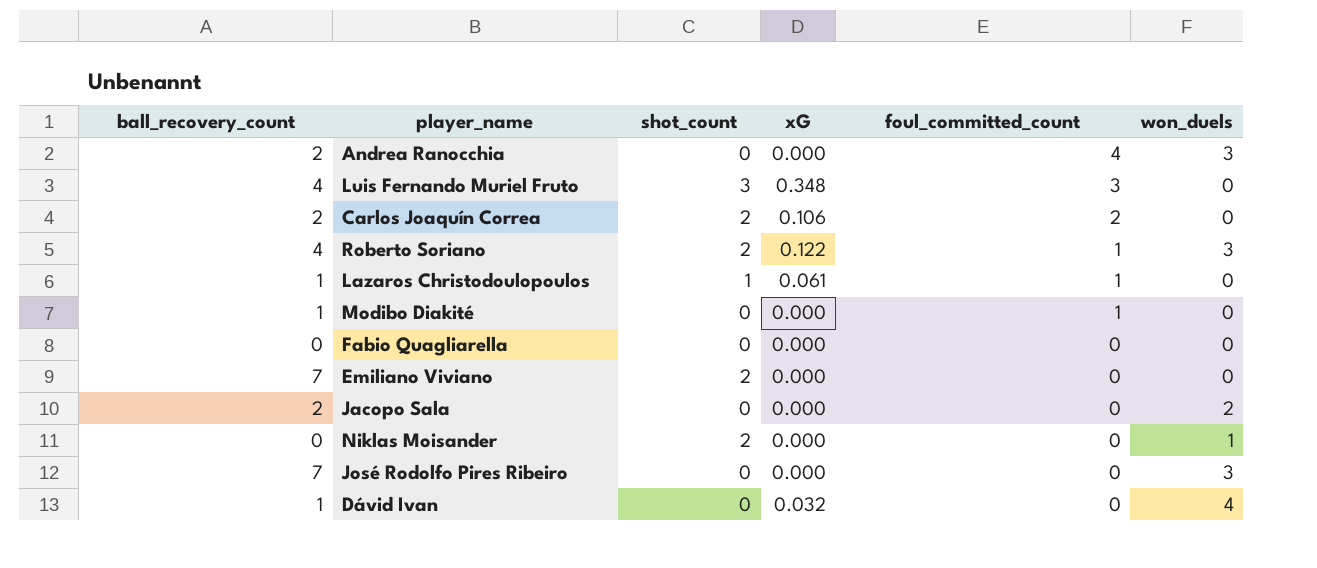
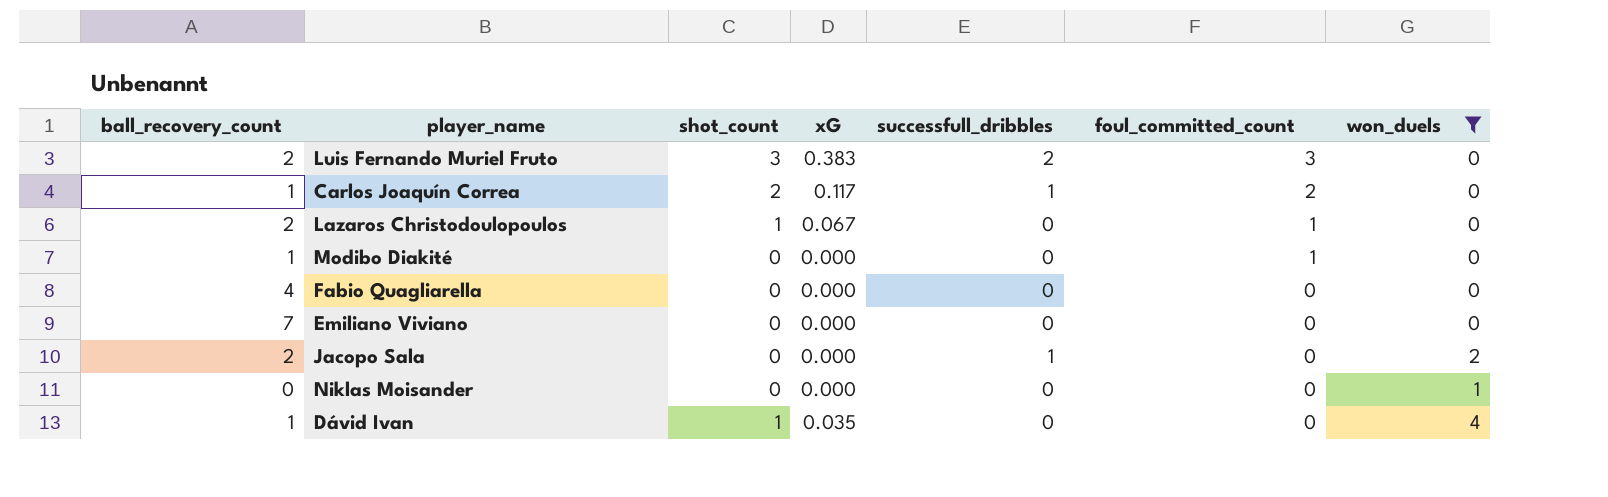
filter: none -> won_duels != 3
column successfull_dribbles | position: none -> 5
Luis Fernando Muriel Fruto | ball_recovery_count: 4 -> 2
Luis Fernando Muriel Fruto | xG: 0.348 -> 0.383
Carlos Joaquín Correa | ball_recovery_count: 2 -> 1
Carlos Joaquín Correa | xG: 0.106 -> 0.117
Lazaros Christodoulopoulos | ball_recovery_count: 1 -> 2
Lazaros Christodoulopoulos | xG: 0.061 -> 0.067
Fabio Quagliarella | ball_recovery_count: 0 -> 4
Emiliano Viviano | shot_count: 2 -> 0
Niklas Moisander | shot_count: 2 -> 0
Dávid Ivan | shot_count: 0 -> 1
Dávid Ivan | xG: 0.032 -> 0.035

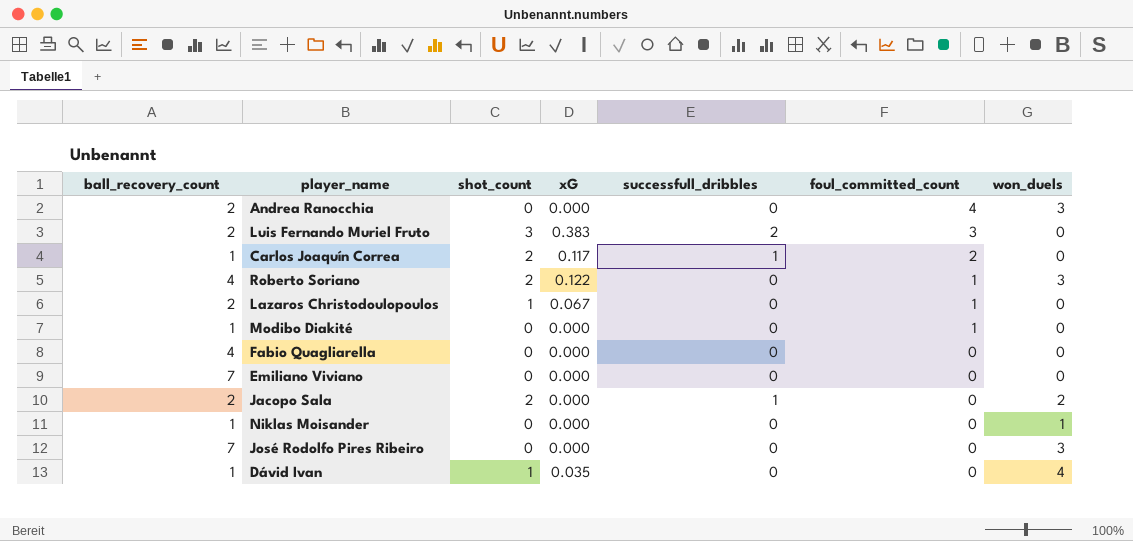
filter: won_duels != 3 -> none
Jacopo Sala | shot_count: 0 -> 2
Niklas Moisander | ball_recovery_count: 0 -> 1

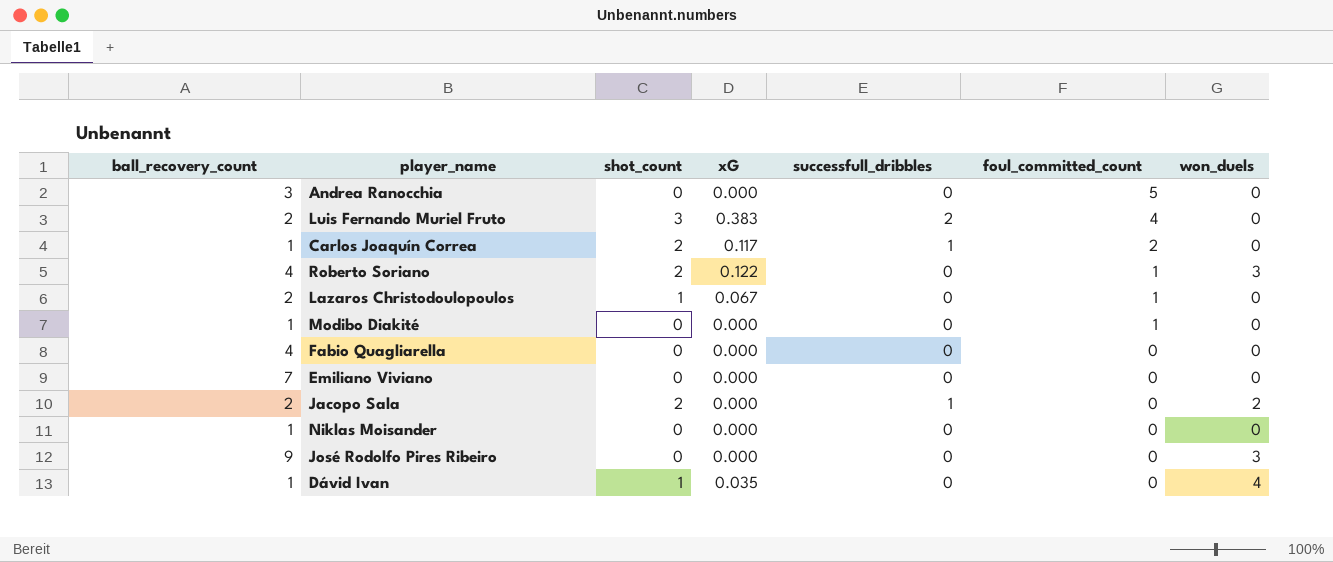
Andrea Ranocchia | ball_recovery_count: 2 -> 3
Andrea Ranocchia | foul_committed_count: 4 -> 5
Andrea Ranocchia | won_duels: 3 -> 0
Luis Fernando Muriel Fruto | foul_committed_count: 3 -> 4
Niklas Moisander | won_duels: 1 -> 0
José Rodolfo Pires Ribeiro | ball_recovery_count: 7 -> 9

